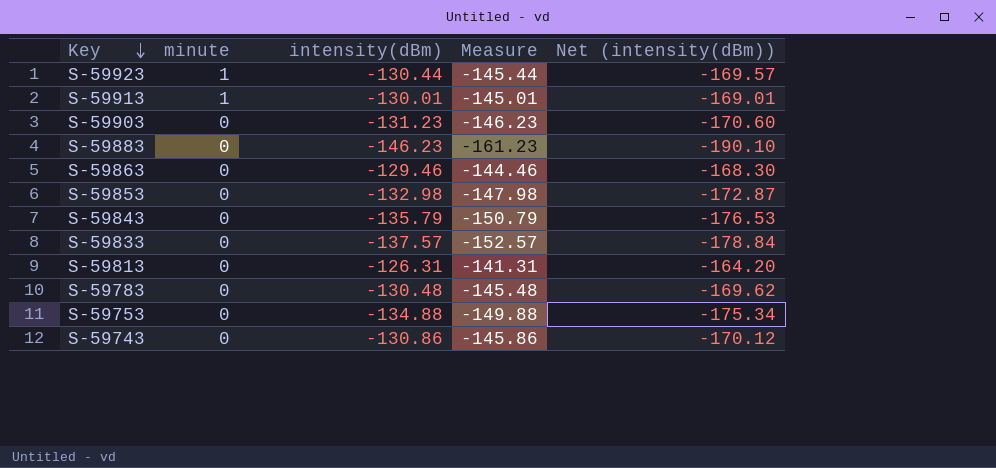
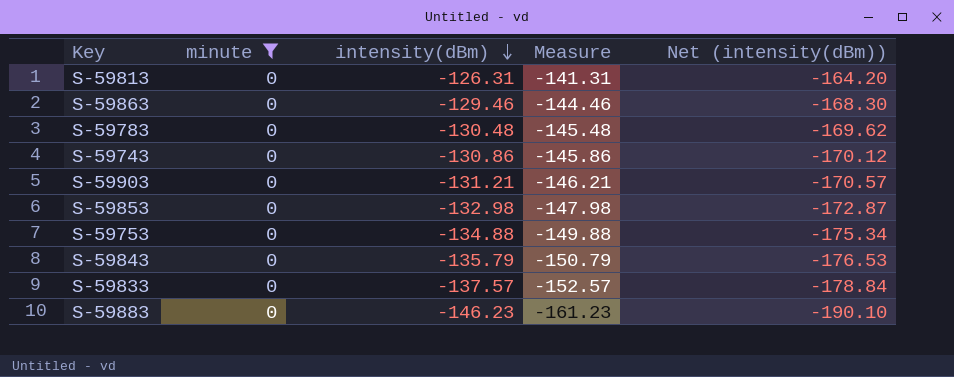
filter: none -> minute = 0
row order: Key descending -> intensity(dBm) descending
S-59903 | intensity(dBm): -131.23 -> -131.21
S-59903 | Measure: -146.23 -> -146.21
S-59903 | Net (intensity(dBm)): -170.60 -> -170.57

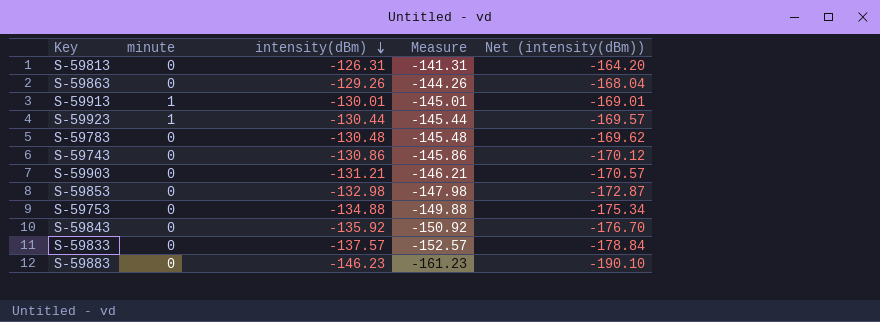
filter: minute = 0 -> none
S-59863 | intensity(dBm): -129.46 -> -129.26
S-59863 | Measure: -144.46 -> -144.26
S-59863 | Net (intensity(dBm)): -168.30 -> -168.04
S-59843 | intensity(dBm): -135.79 -> -135.92
S-59843 | Measure: -150.79 -> -150.92
S-59843 | Net (intensity(dBm)): -176.53 -> -176.70

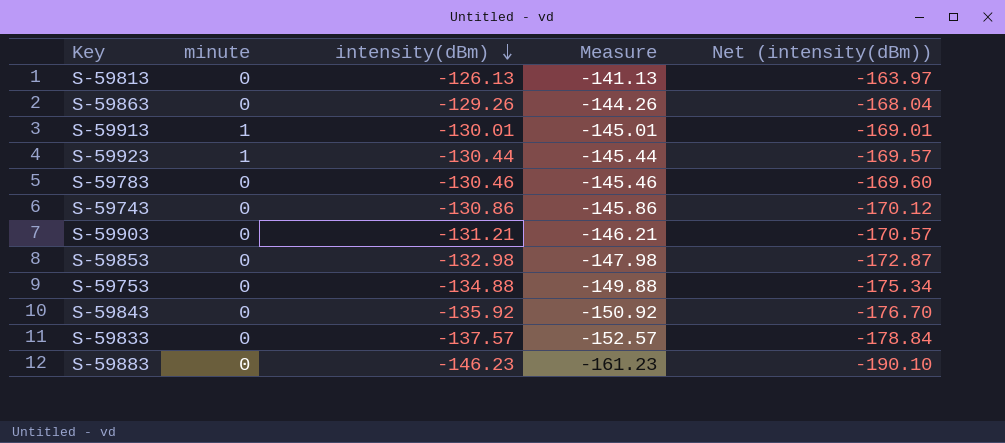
S-59813 | intensity(dBm): -126.31 -> -126.13
S-59813 | Measure: -141.31 -> -141.13
S-59813 | Net (intensity(dBm)): -164.20 -> -163.97
S-59783 | intensity(dBm): -130.48 -> -130.46
S-59783 | Measure: -145.48 -> -145.46
S-59783 | Net (intensity(dBm)): -169.62 -> -169.60

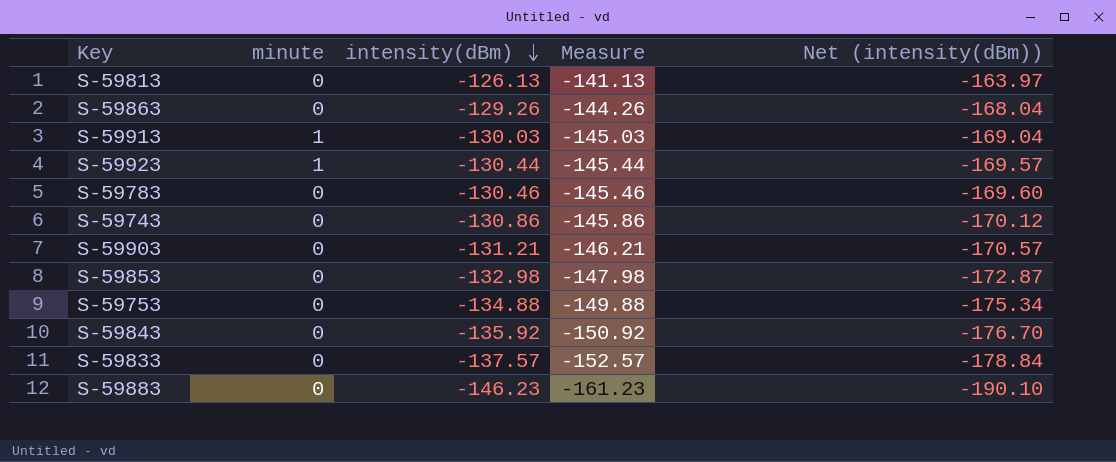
S-59913 | intensity(dBm): -130.01 -> -130.03
S-59913 | Measure: -145.01 -> -145.03
S-59913 | Net (intensity(dBm)): -169.01 -> -169.04

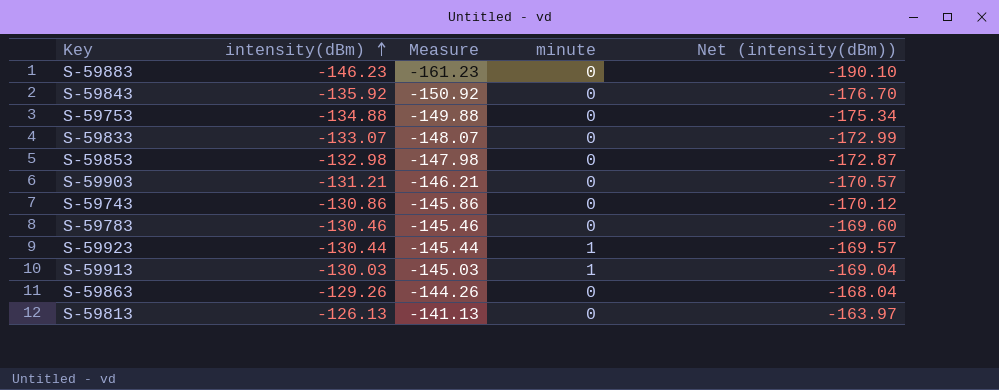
row order: intensity(dBm) descending -> intensity(dBm) ascending
column minute | position: 2 -> 4
S-59833 | intensity(dBm): -137.57 -> -133.07
S-59833 | Measure: -152.57 -> -148.07
S-59833 | Net (intensity(dBm)): -178.84 -> -172.99

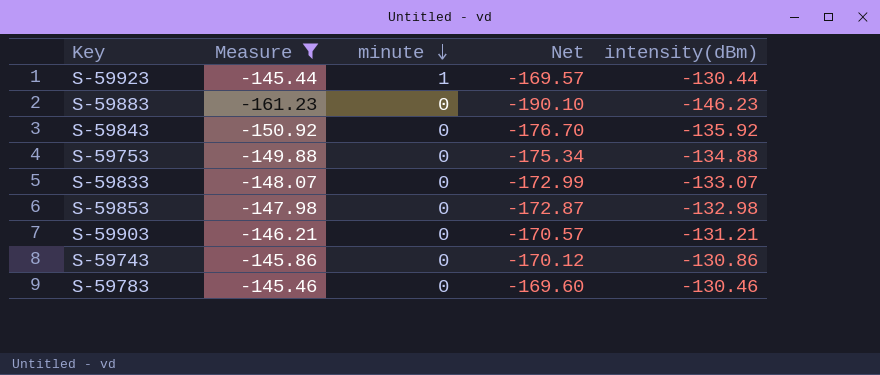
filter: none -> Measure <= -145.44
row order: intensity(dBm) ascending -> minute descending
column name: Net (intensity(dBm)) -> Net
column intensity(dBm) | position: 2 -> 5

